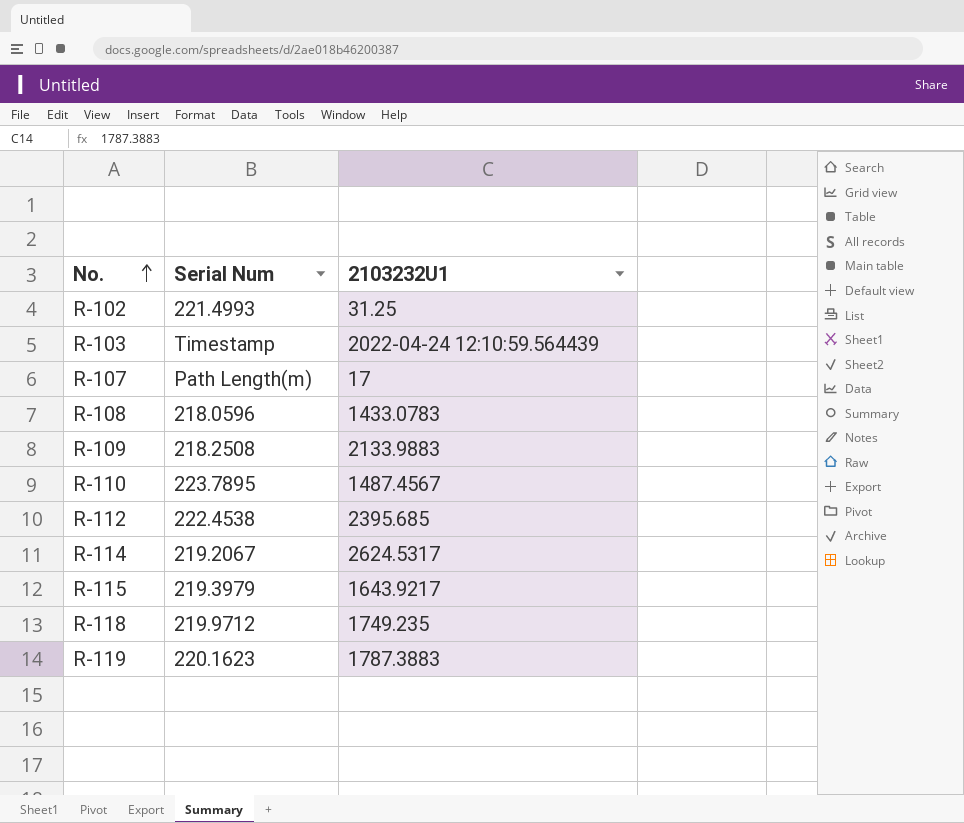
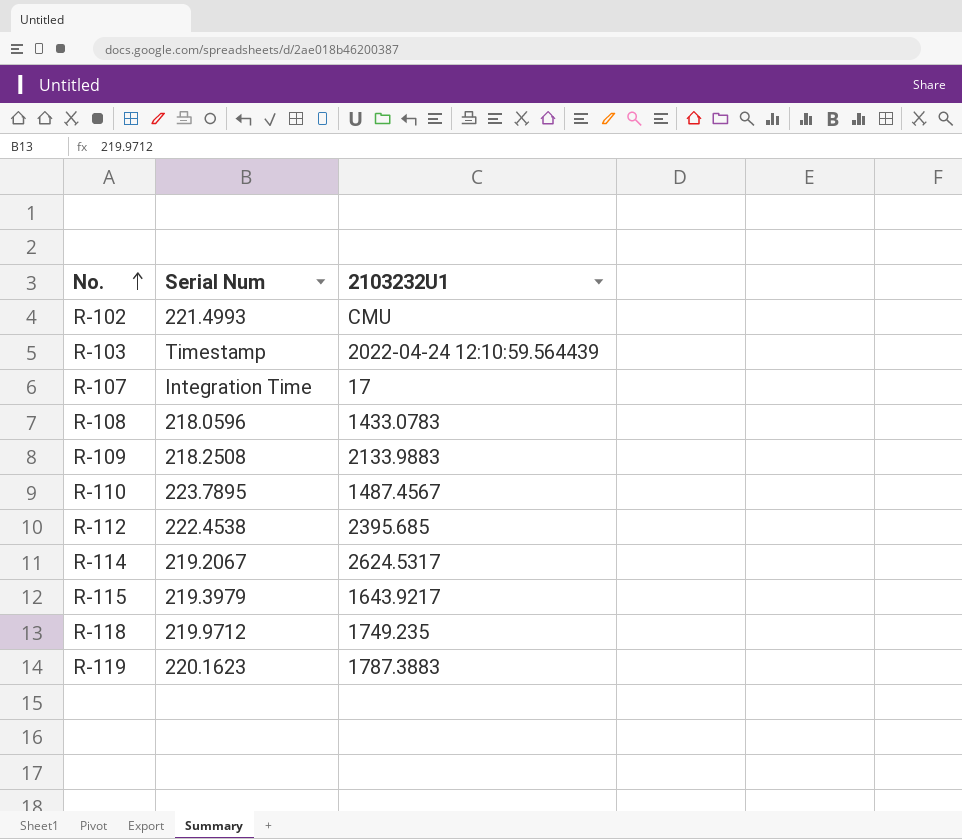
R-102 | 2103232U1: 31.25 -> CMU
R-107 | Serial Num: Path Length(m) -> Integration Time

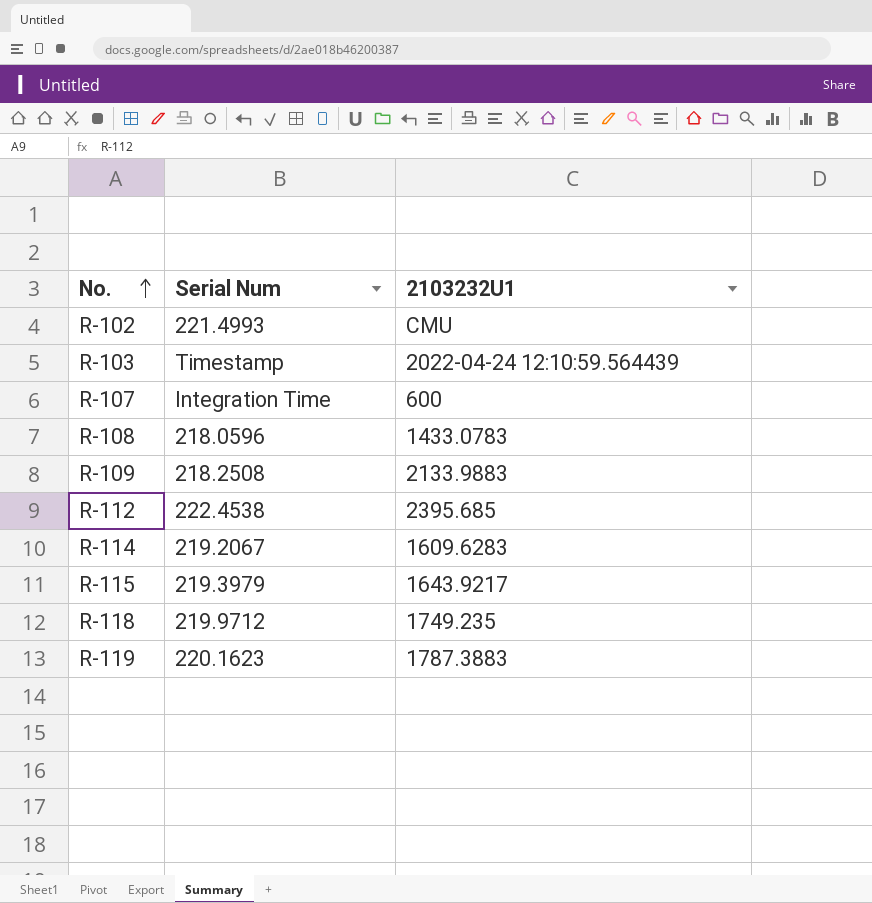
row R-110: 223.7895 | 1487.4567 -> none
R-107 | 2103232U1: 17 -> 600
R-114 | 2103232U1: 2624.5317 -> 1609.6283

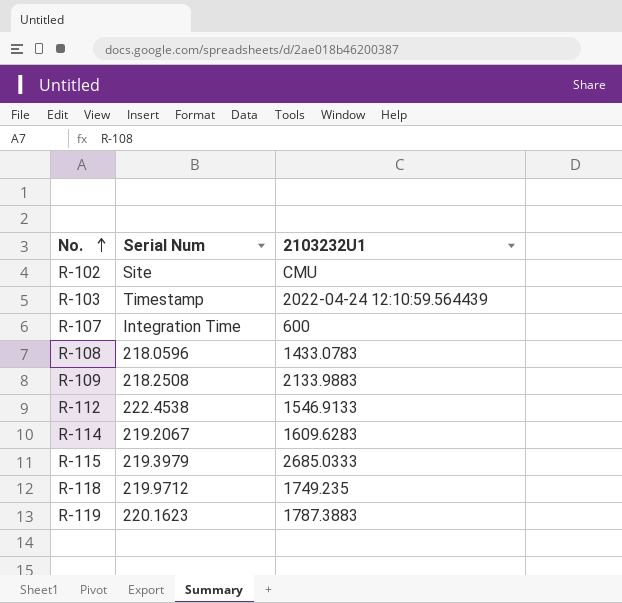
R-102 | Serial Num: 221.4993 -> Site
R-112 | 2103232U1: 2395.685 -> 1546.9133
R-115 | 2103232U1: 1643.9217 -> 2685.0333

